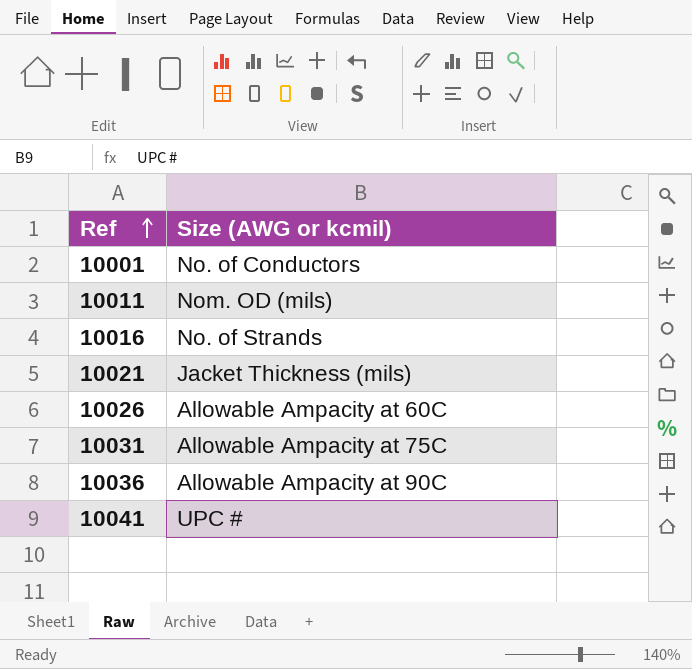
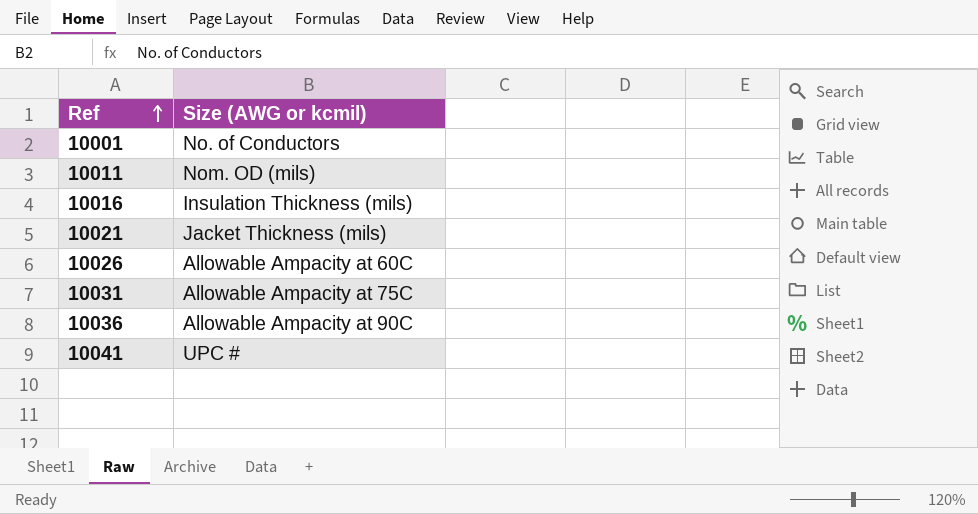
10016 | Size (AWG or kcmil): No. of Strands -> Insulation Thickness (mils)

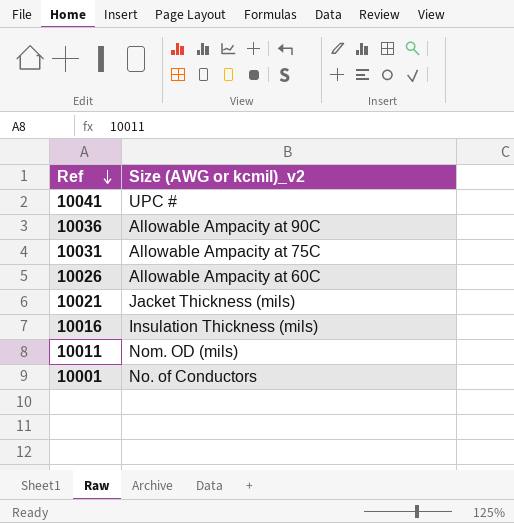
row order: Ref ascending -> Ref descending
column name: Size (AWG or kcmil) -> Size (AWG or kcmil)_v2

